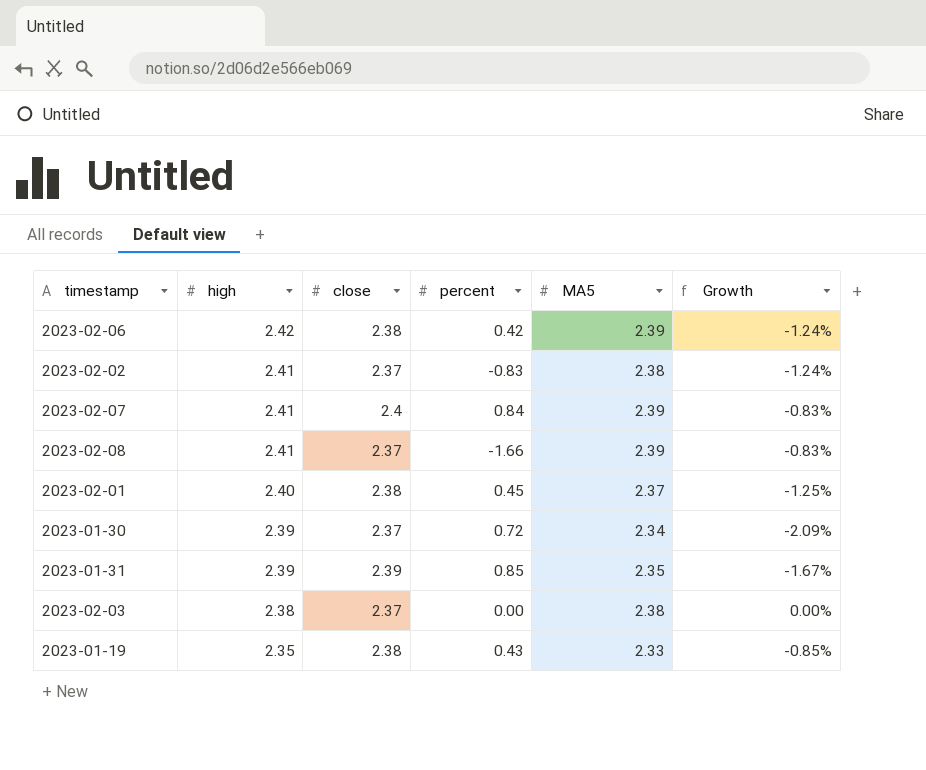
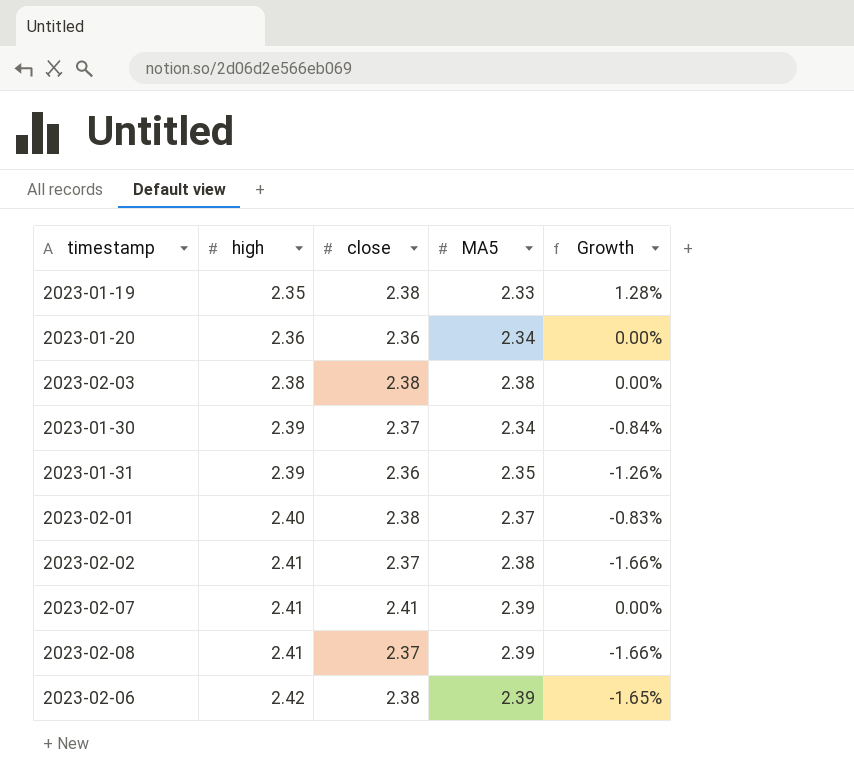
row order: high descending -> high ascending
column percent | position: 4 -> none
column Growth | formula: ([MA5] - [high]) / [high] -> ([close] - [high]) / [high]
row 2023-01-20: none -> 2.36 | 2.36 | 2.34 | 0.00%
2023-02-03 | close: 2.37 -> 2.38
2023-01-31 | close: 2.39 -> 2.36
2023-02-07 | close: 2.4 -> 2.41

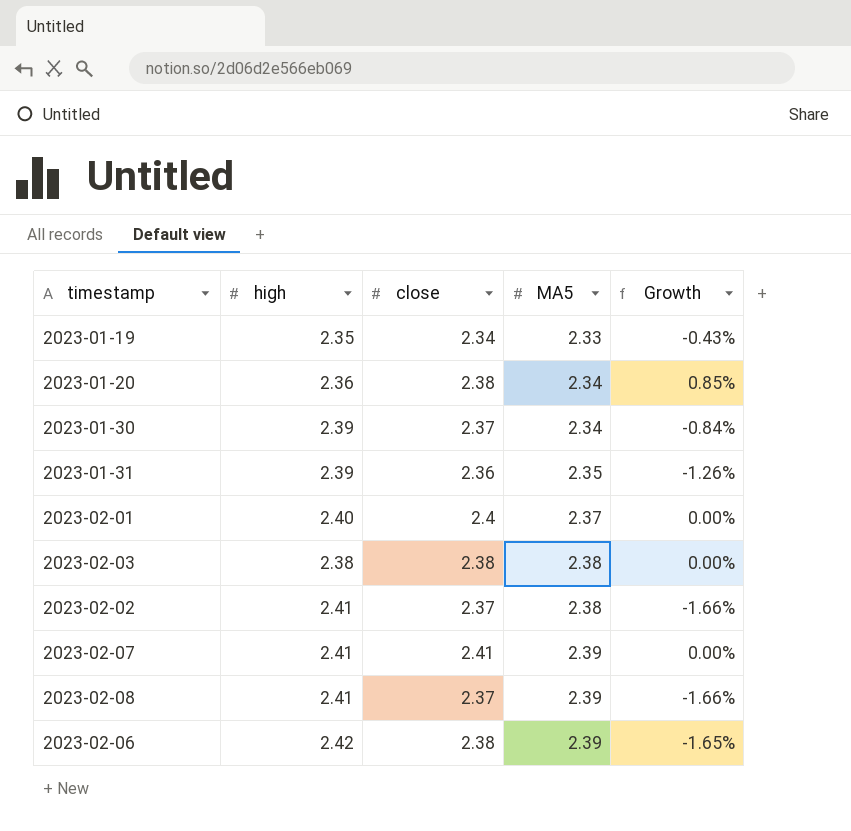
row order: high ascending -> MA5 ascending
2023-01-19 | close: 2.38 -> 2.34
2023-01-19 | Growth: 1.28% -> -0.43%
2023-01-20 | close: 2.36 -> 2.38
2023-01-20 | Growth: 0.00% -> 0.85%
2023-02-01 | close: 2.38 -> 2.4
2023-02-01 | Growth: -0.83% -> 0.00%

